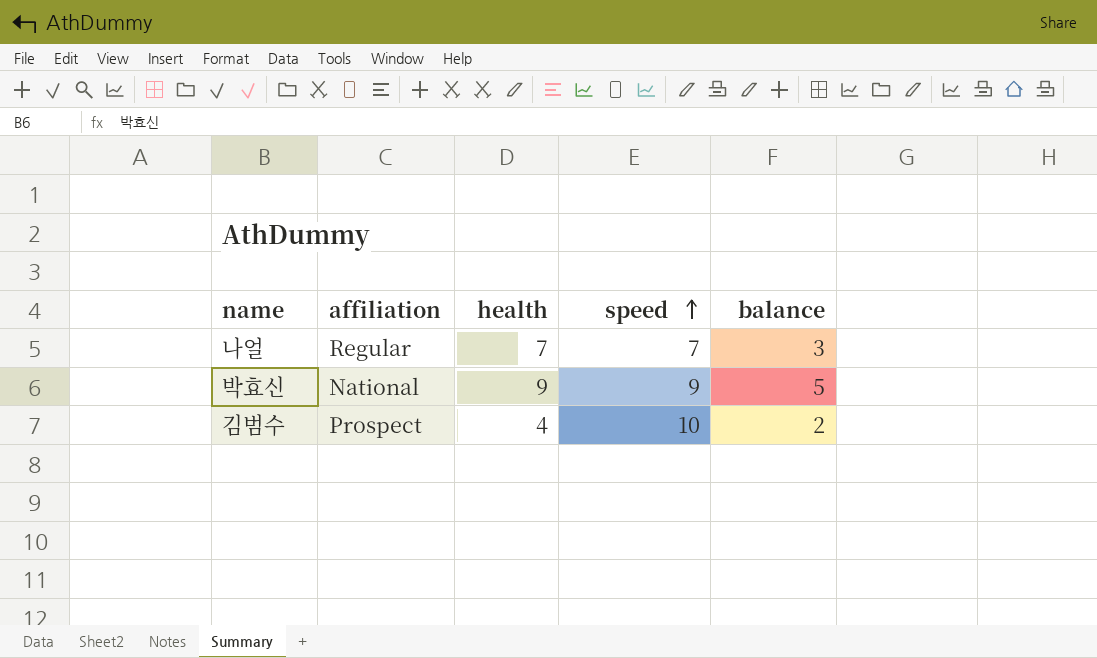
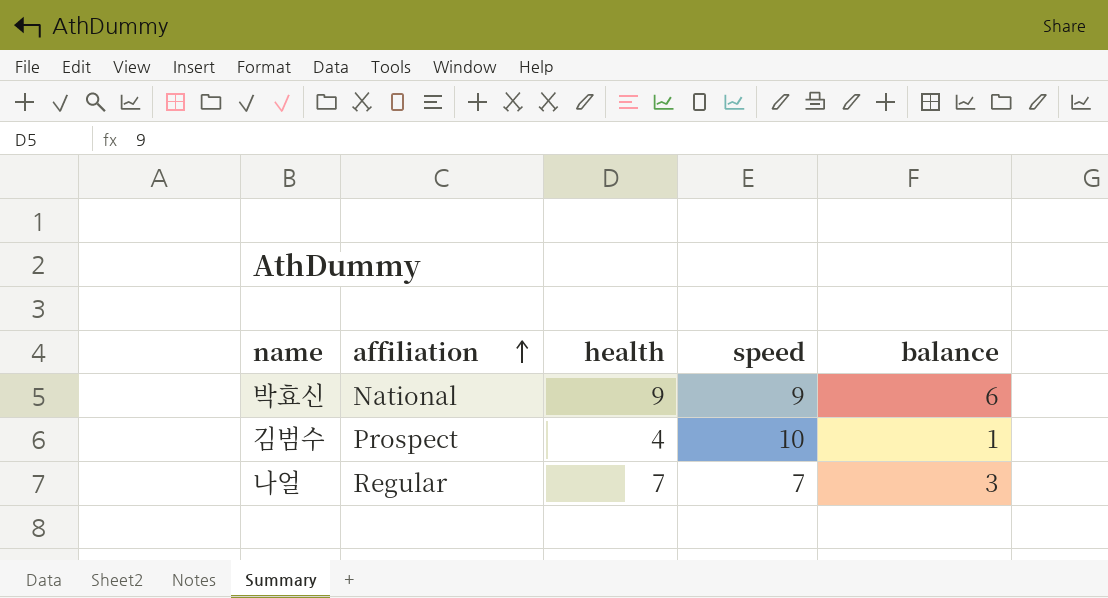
row order: speed ascending -> affiliation ascending
박효신 | balance: 5 -> 6
김범수 | balance: 2 -> 1

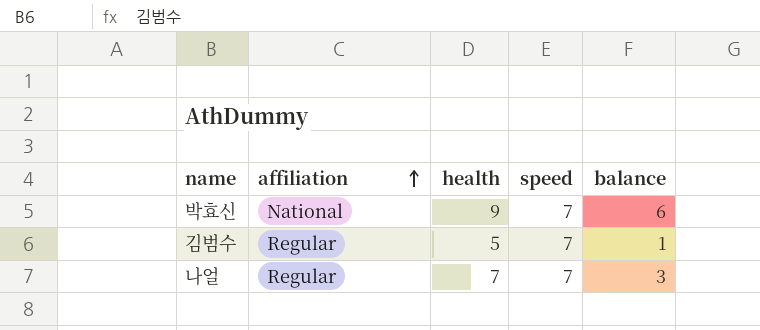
박효신 | speed: 9 -> 7
김범수 | affiliation: Prospect -> Regular
김범수 | health: 4 -> 5
김범수 | speed: 10 -> 7

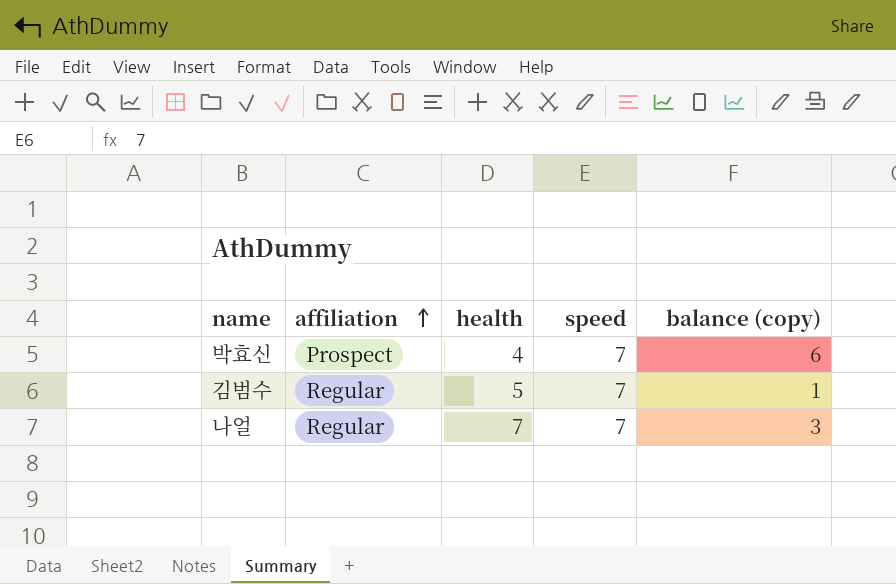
column name: balance -> balance (copy)
박효신 | affiliation: National -> Prospect
박효신 | health: 9 -> 4

